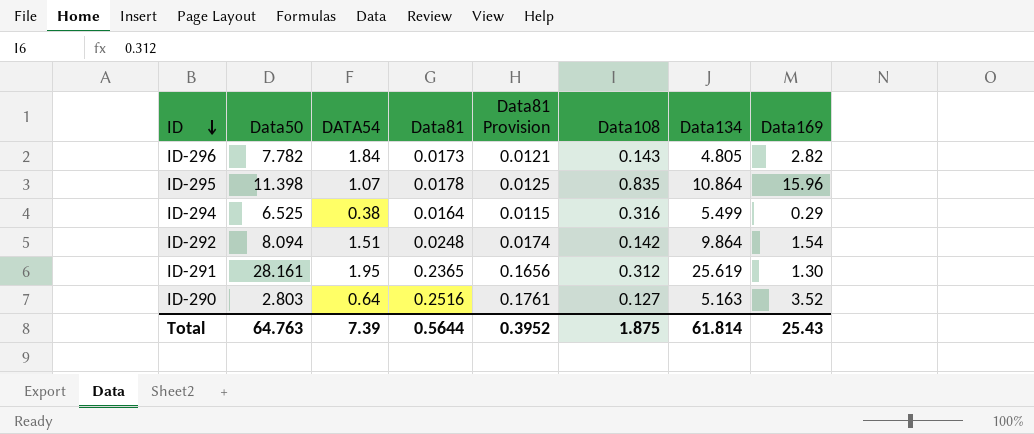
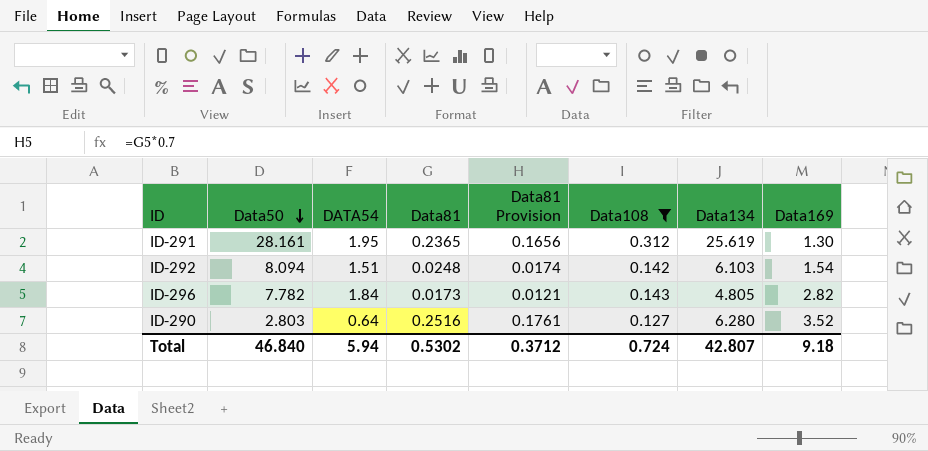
filter: none -> Data108 <= 0.312
row order: ID descending -> Data50 descending
ID-292 | Data134: 9.864 -> 6.103
ID-290 | Data134: 5.163 -> 6.280
Total | Data50: 64.763 -> 46.840
Total | DATA54: 7.39 -> 5.94
Total | Data81: 0.5644 -> 0.5302
Total | Data81 Provision: 0.3952 -> 0.3712
Total | Data108: 1.875 -> 0.724
Total | Data134: 61.814 -> 42.807
Total | Data169: 25.43 -> 9.18

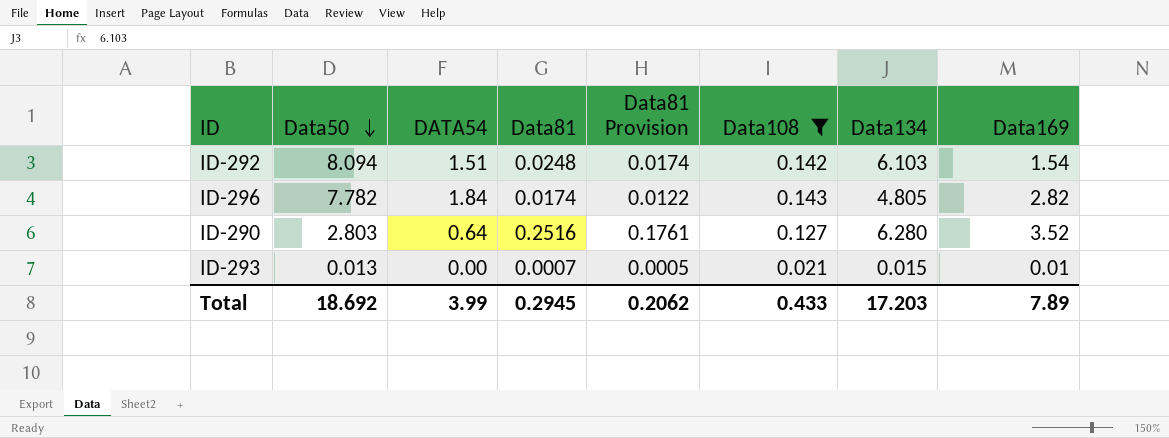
row ID-291: 28.161 | 1.95 | 0.2365 | 0.1656 | 0.312 | 25.619 | 1.30 -> none
ID-296 | Data81: 0.0173 -> 0.0174
ID-296 | Data81 Provision: 0.0121 -> 0.0122
row ID-293: none -> 0.013 | 0.00 | 0.0007 | 0.0005 | 0.021 | 0.015 | 0.01
Total | Data50: 46.840 -> 18.692
Total | DATA54: 5.94 -> 3.99
Total | Data81: 0.5302 -> 0.2945
Total | Data81 Provision: 0.3712 -> 0.2062
Total | Data108: 0.724 -> 0.433
Total | Data134: 42.807 -> 17.203
Total | Data169: 9.18 -> 7.89

